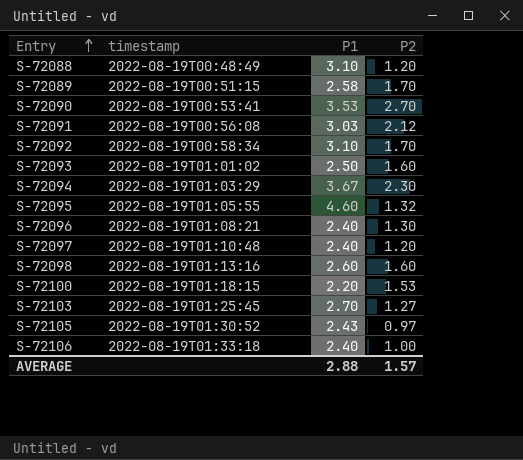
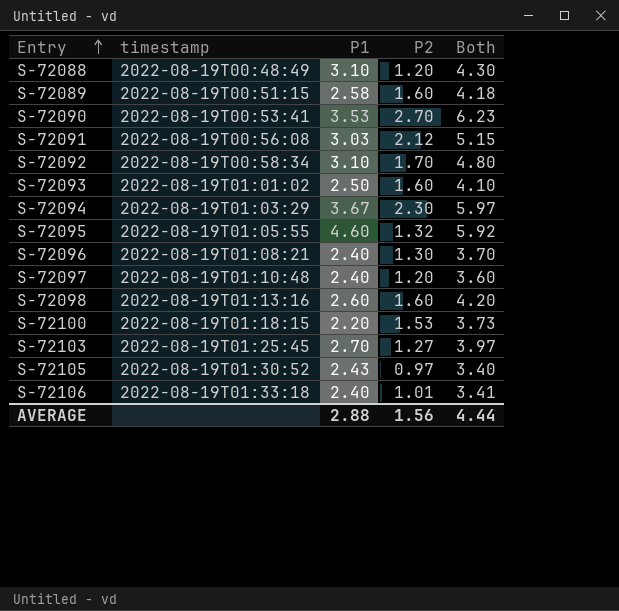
column Both | formula: none -> [P1] + [P2]
S-72089 | P2: 1.70 -> 1.60
S-72106 | P2: 1.00 -> 1.01
AVERAGE | P2: 1.57 -> 1.56

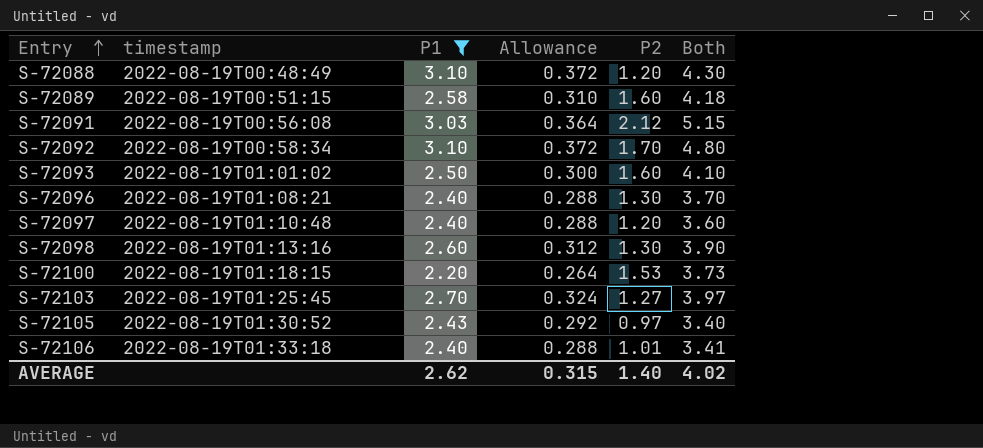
filter: none -> P1 <= 3.10
column Allowance | formula: none -> [P1] * 0.12
S-72098 | P2: 1.60 -> 1.30
S-72098 | Both: 4.20 -> 3.90
AVERAGE | P1: 2.88 -> 2.62
AVERAGE | P2: 1.56 -> 1.40
AVERAGE | Both: 4.44 -> 4.02

